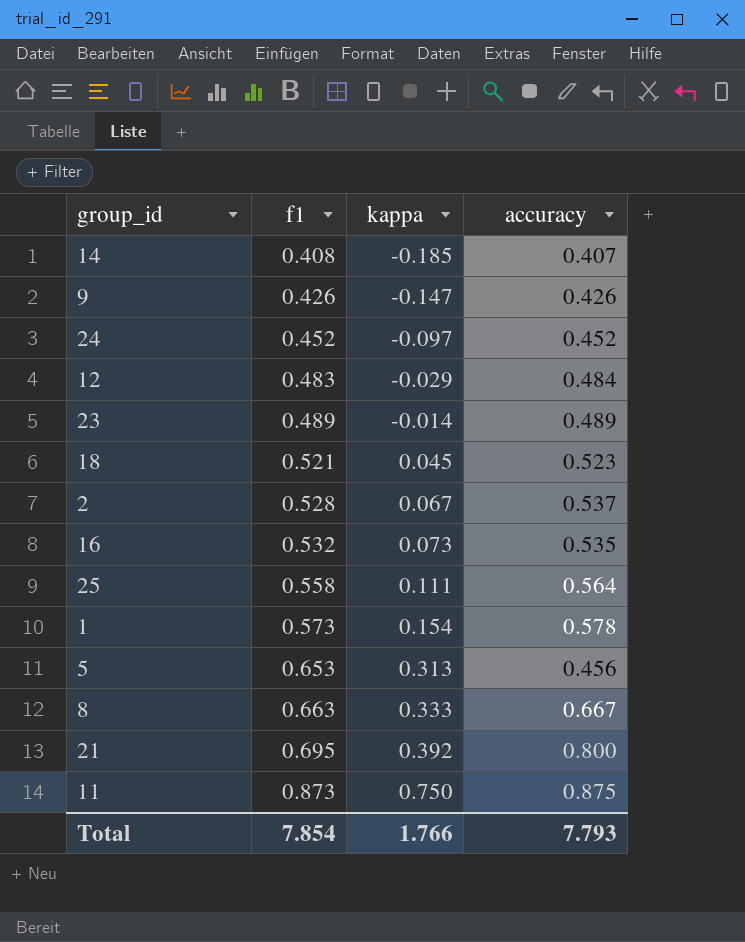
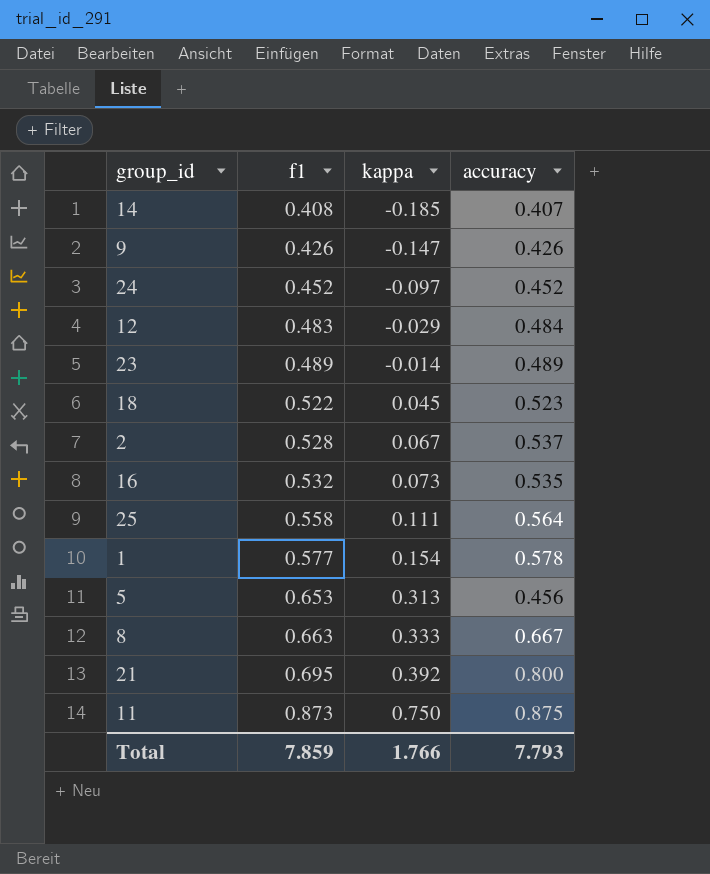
18 | f1: 0.521 -> 0.522
1 | f1: 0.573 -> 0.577
Total | f1: 7.854 -> 7.859

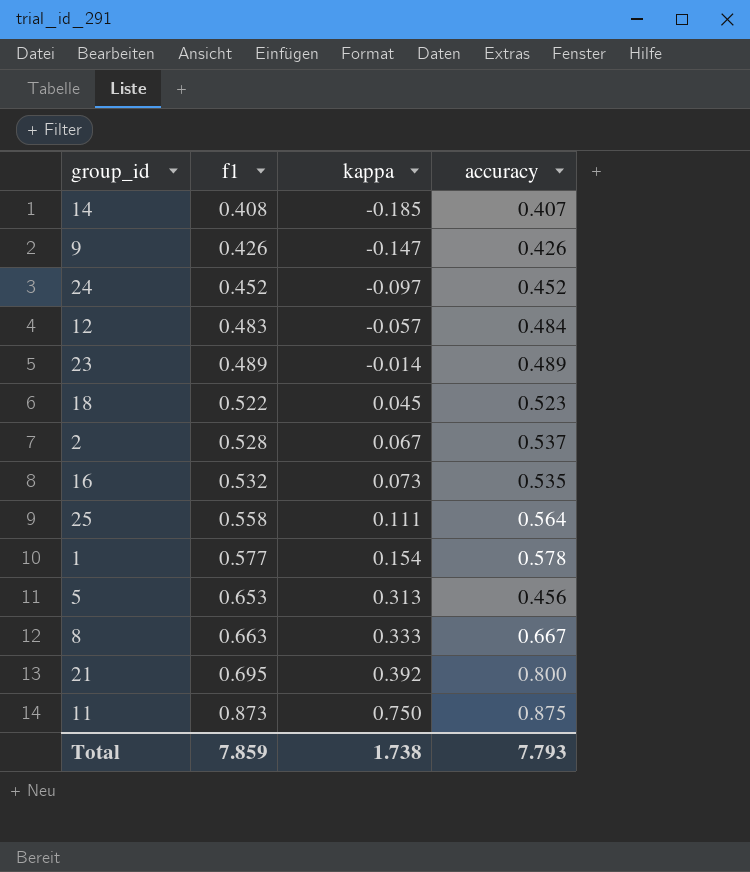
12 | kappa: -0.029 -> -0.057
Total | kappa: 1.766 -> 1.738

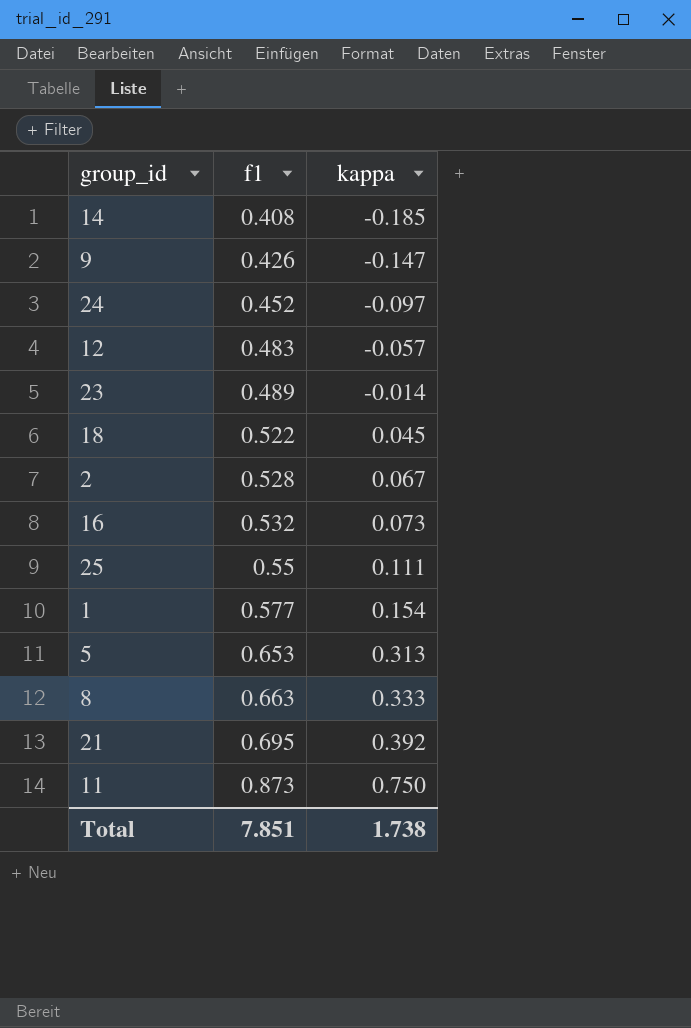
column accuracy | position: 4 -> none
25 | f1: 0.558 -> 0.55
Total | f1: 7.859 -> 7.851

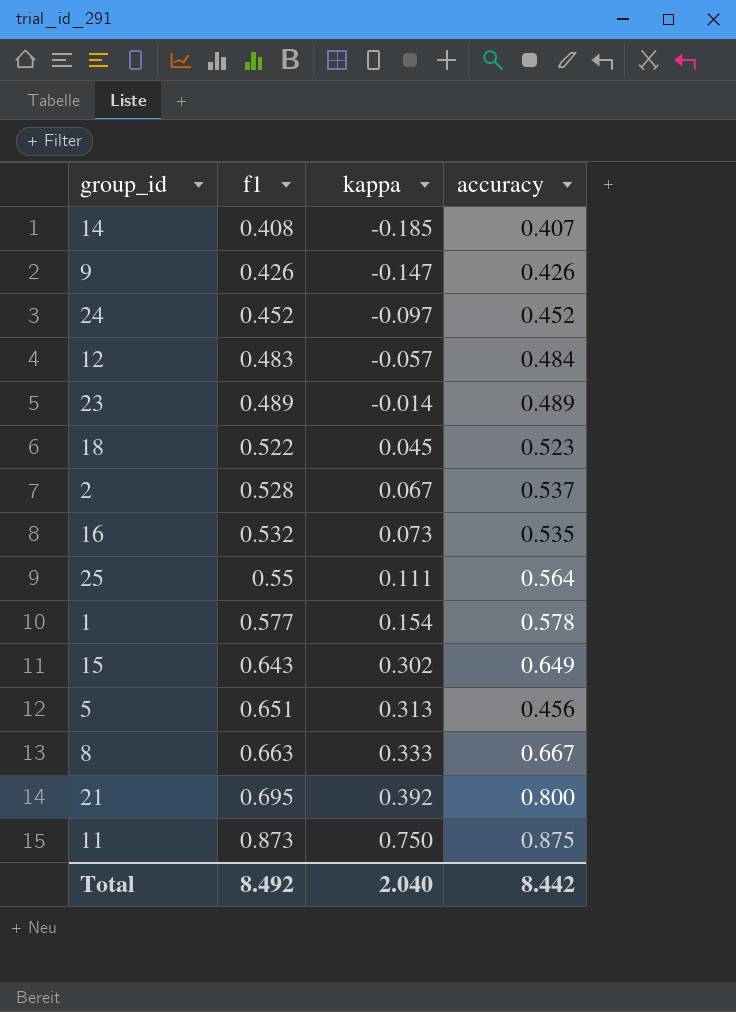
column accuracy | position: none -> 4
row 15: none -> 0.643 | 0.302 | 0.649
5 | f1: 0.653 -> 0.651
Total | f1: 7.851 -> 8.492
Total | kappa: 1.738 -> 2.040

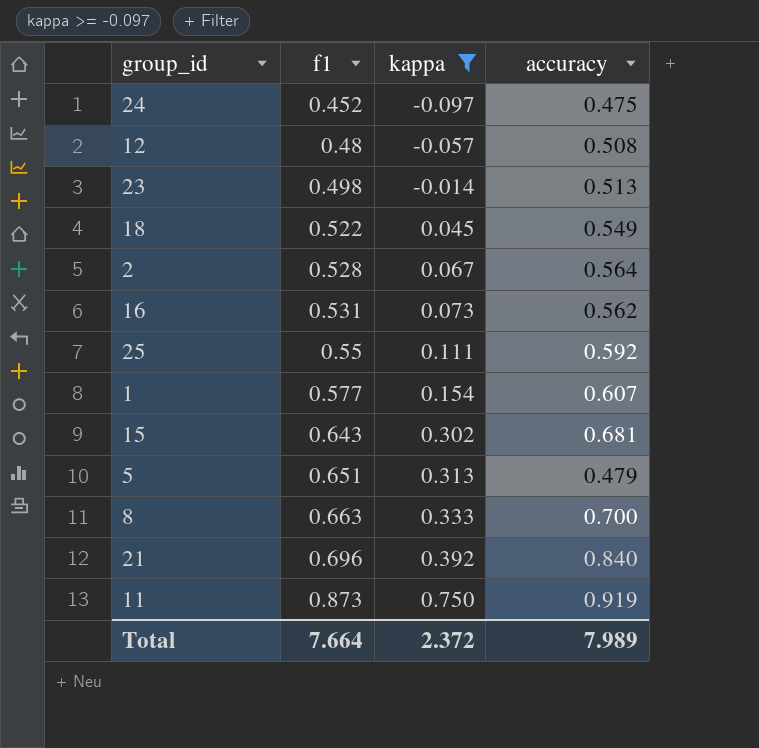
filter: none -> kappa >= -0.097
24 | accuracy: 0.452 -> 0.475
12 | f1: 0.483 -> 0.48
12 | accuracy: 0.484 -> 0.508
23 | f1: 0.489 -> 0.498
23 | accuracy: 0.489 -> 0.513
18 | accuracy: 0.523 -> 0.549
2 | accuracy: 0.537 -> 0.564
16 | f1: 0.532 -> 0.531
16 | accuracy: 0.535 -> 0.562
25 | accuracy: 0.564 -> 0.592
1 | accuracy: 0.578 -> 0.607
15 | accuracy: 0.649 -> 0.681
5 | accuracy: 0.456 -> 0.479
8 | accuracy: 0.667 -> 0.700
21 | f1: 0.695 -> 0.696
21 | accuracy: 0.800 -> 0.840
11 | accuracy: 0.875 -> 0.919
Total | f1: 8.492 -> 7.664
Total | kappa: 2.040 -> 2.372
Total | accuracy: 8.442 -> 7.989

